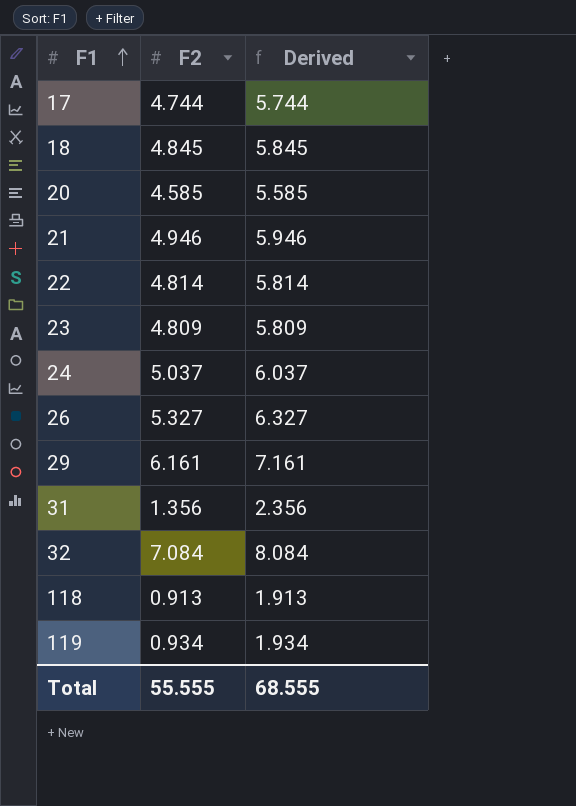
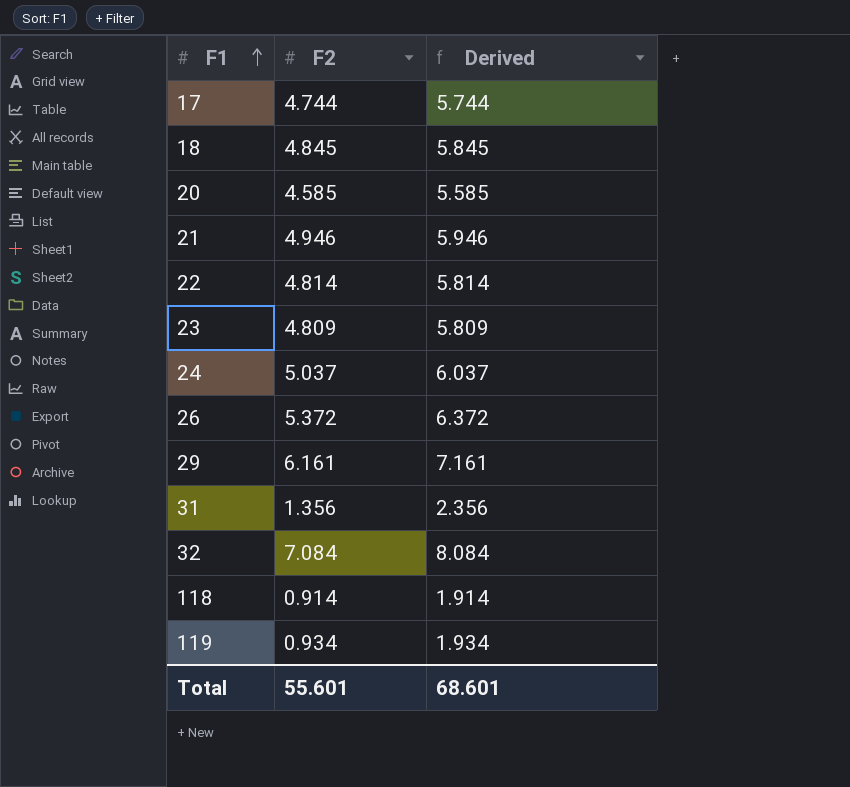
26 | F2: 5.327 -> 5.372
26 | Derived: 6.327 -> 6.372
118 | F2: 0.913 -> 0.914
118 | Derived: 1.913 -> 1.914
Total | F2: 55.555 -> 55.601
Total | Derived: 68.555 -> 68.601

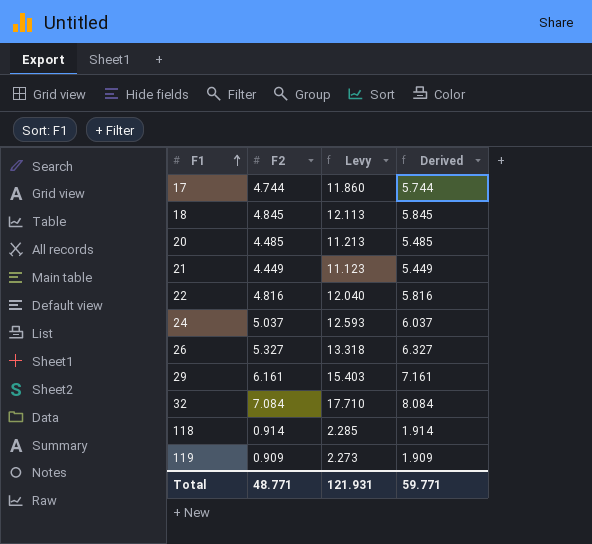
column Levy | formula: none -> [F2] * 2.5
row 23: 4.809 | 5.809 -> none
row 31: 1.356 | 2.356 -> none
20 | F2: 4.585 -> 4.485
20 | Derived: 5.585 -> 5.485
21 | F2: 4.946 -> 4.449
21 | Derived: 5.946 -> 5.449
22 | F2: 4.814 -> 4.816
22 | Derived: 5.814 -> 5.816
26 | F2: 5.372 -> 5.327
26 | Derived: 6.372 -> 6.327
119 | F2: 0.934 -> 0.909
119 | Derived: 1.934 -> 1.909
Total | F2: 55.601 -> 48.771
Total | Derived: 68.601 -> 59.771

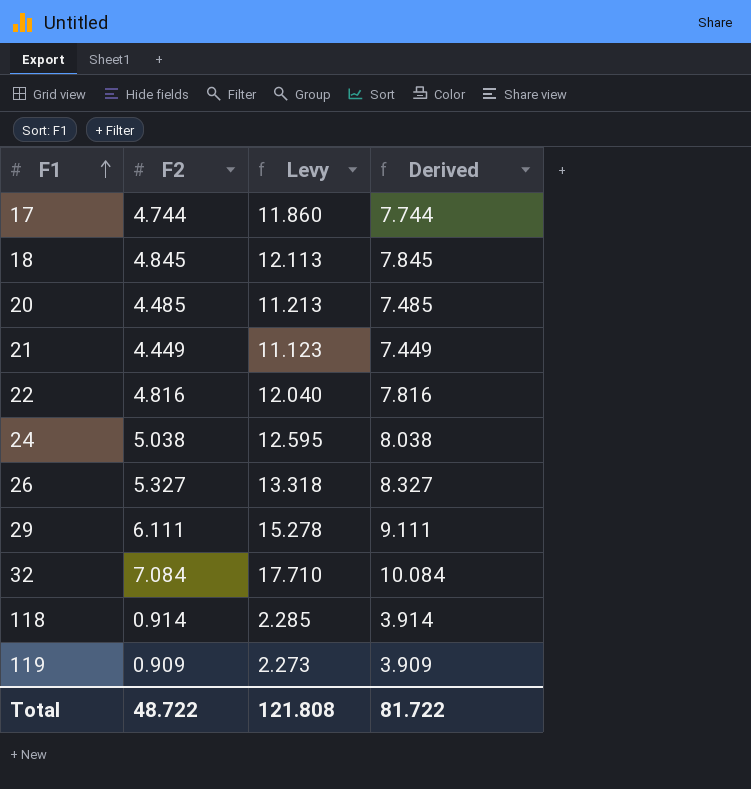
column Derived | formula: [F2] + 1 -> [F2] + 3
24 | F2: 5.037 -> 5.038
24 | Levy: 12.593 -> 12.595
29 | F2: 6.161 -> 6.111
29 | Levy: 15.403 -> 15.278
Total | F2: 48.771 -> 48.722
Total | Levy: 121.931 -> 121.808
Total | Derived: 59.771 -> 81.722

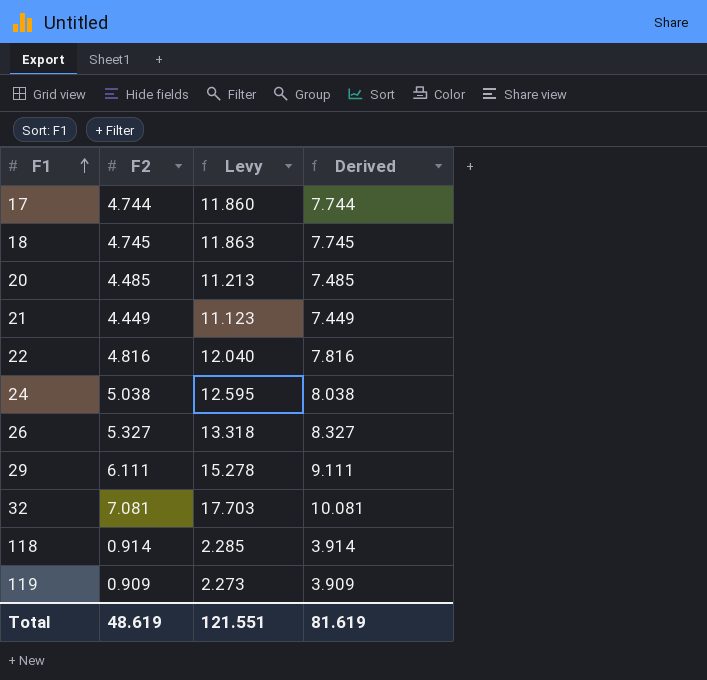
18 | F2: 4.845 -> 4.745
18 | Levy: 12.113 -> 11.863
18 | Derived: 7.845 -> 7.745
32 | F2: 7.084 -> 7.081
32 | Levy: 17.710 -> 17.703
32 | Derived: 10.084 -> 10.081
Total | F2: 48.722 -> 48.619
Total | Levy: 121.808 -> 121.551
Total | Derived: 81.722 -> 81.619

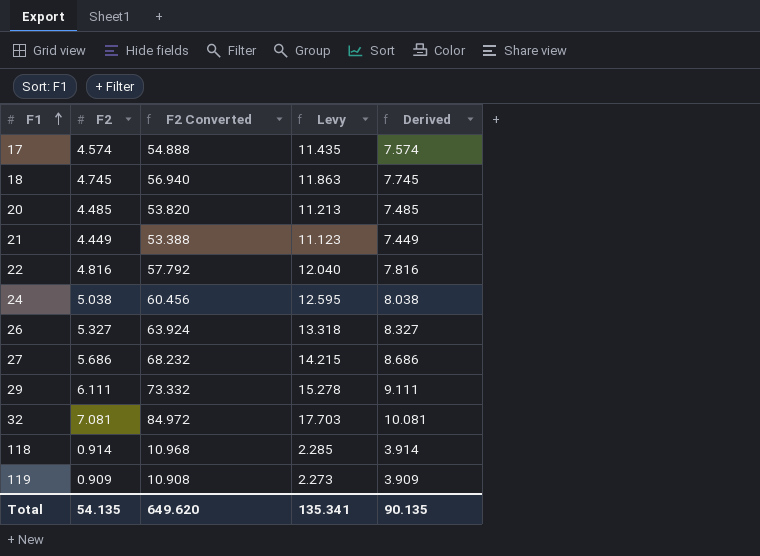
column F2 Converted | formula: none -> [F2] * 12
17 | F2: 4.744 -> 4.574
17 | Levy: 11.860 -> 11.435
17 | Derived: 7.744 -> 7.574
row 27: none -> 5.686 | 68.232 | 14.215 | 8.686
Total | F2: 48.619 -> 54.135
Total | Levy: 121.551 -> 135.341
Total | Derived: 81.619 -> 90.135

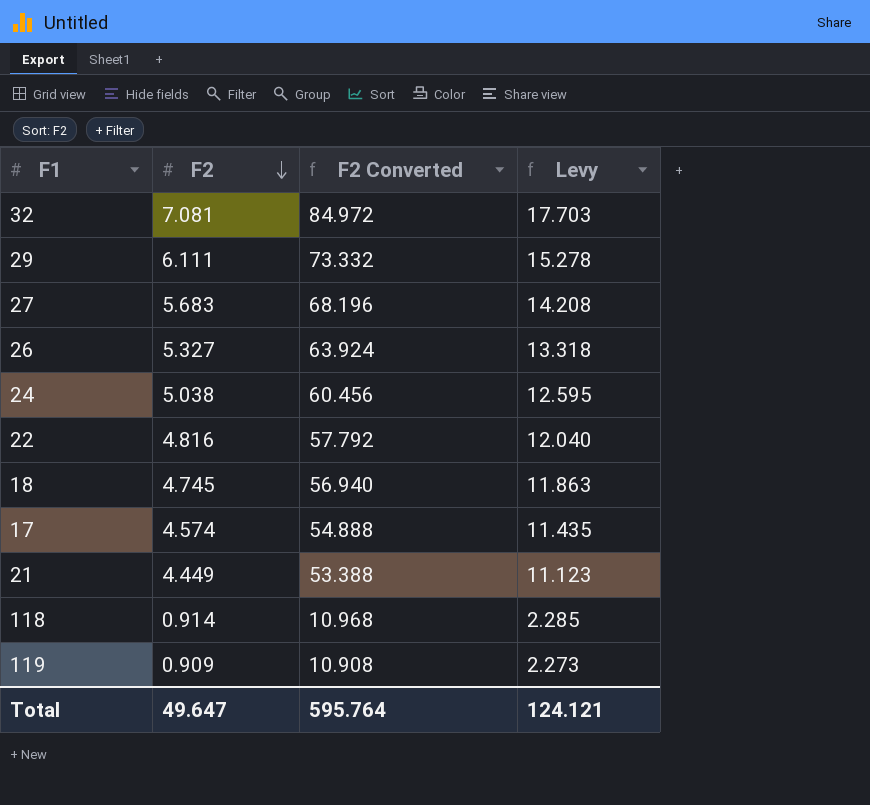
row order: F1 ascending -> F2 descending
column Derived | formula: [F2] + 3 -> none
row 20: 4.485 | 53.820 | 11.213 | 7.485 -> none
27 | F2: 5.686 -> 5.683
27 | F2 Converted: 68.232 -> 68.196
27 | Levy: 14.215 -> 14.208
Total | F2: 54.135 -> 49.647
Total | F2 Converted: 649.620 -> 595.764
Total | Levy: 135.341 -> 124.121

